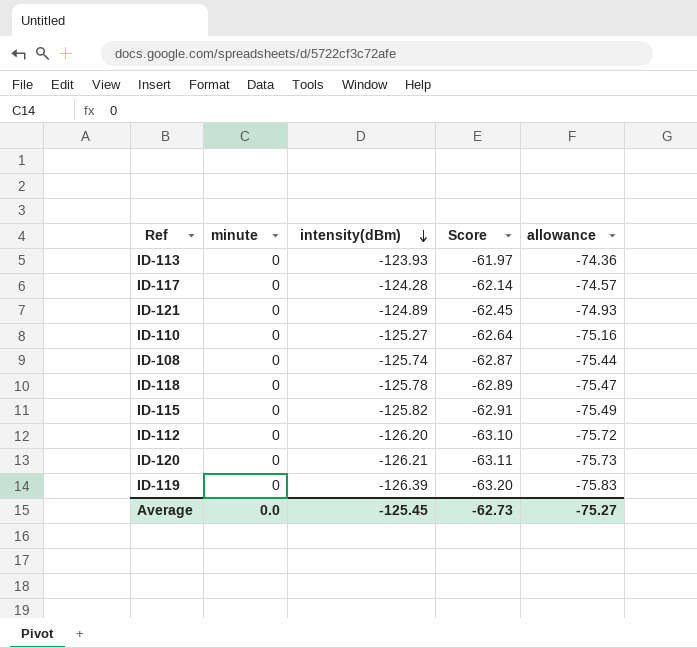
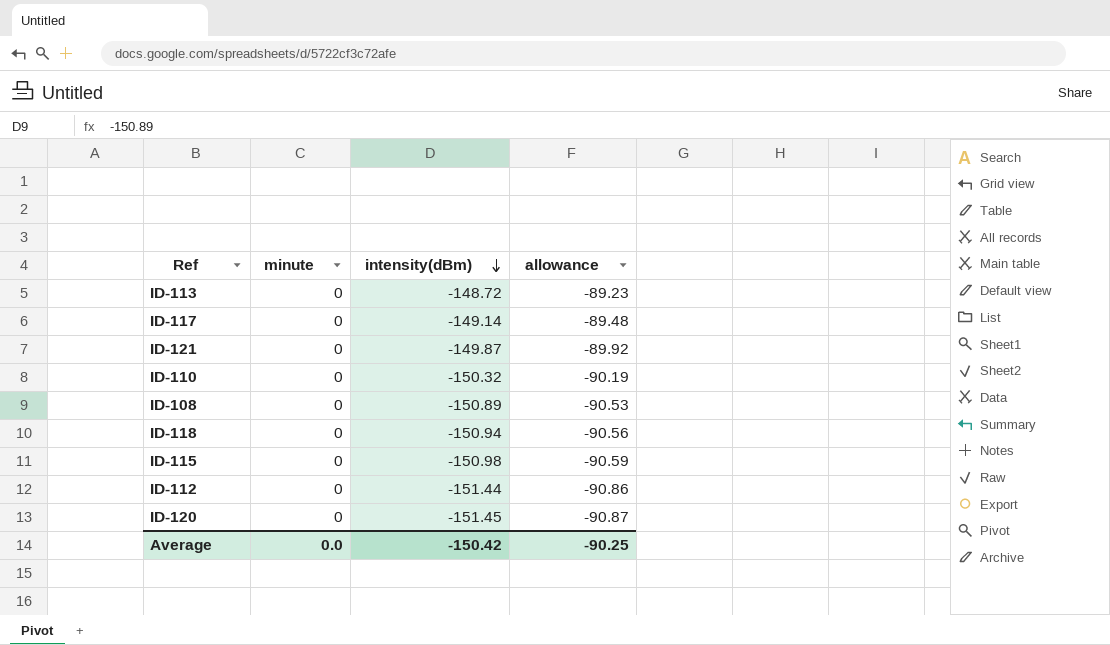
column Score | formula: [intensity(dBm)] * 0.5 -> none
row ID-119: 0 | -126.39 | -63.20 | -75.83 -> none
ID-113 | intensity(dBm): -123.93 -> -148.72
ID-113 | allowance: -74.36 -> -89.23
ID-117 | intensity(dBm): -124.28 -> -149.14
ID-117 | allowance: -74.57 -> -89.48
ID-121 | intensity(dBm): -124.89 -> -149.87
ID-121 | allowance: -74.93 -> -89.92
ID-110 | intensity(dBm): -125.27 -> -150.32
ID-110 | allowance: -75.16 -> -90.19
ID-108 | intensity(dBm): -125.74 -> -150.89
ID-108 | allowance: -75.44 -> -90.53
ID-118 | intensity(dBm): -125.78 -> -150.94
ID-118 | allowance: -75.47 -> -90.56
ID-115 | intensity(dBm): -125.82 -> -150.98
ID-115 | allowance: -75.49 -> -90.59
ID-112 | intensity(dBm): -126.20 -> -151.44
ID-112 | allowance: -75.72 -> -90.86
ID-120 | intensity(dBm): -126.21 -> -151.45
ID-120 | allowance: -75.73 -> -90.87
Average | intensity(dBm): -125.45 -> -150.42
Average | allowance: -75.27 -> -90.25

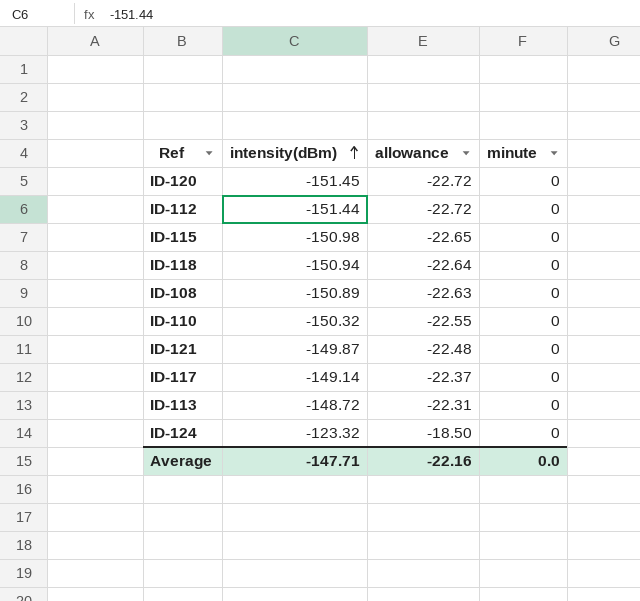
row order: intensity(dBm) descending -> intensity(dBm) ascending
column allowance | formula: [intensity(dBm)] * 0.6 -> [intensity(dBm)] * 0.15
column minute | position: 2 -> 4
row ID-124: none -> -123.32 | -18.50 | 0
Average | intensity(dBm): -150.42 -> -147.71
Average | allowance: -90.25 -> -22.16

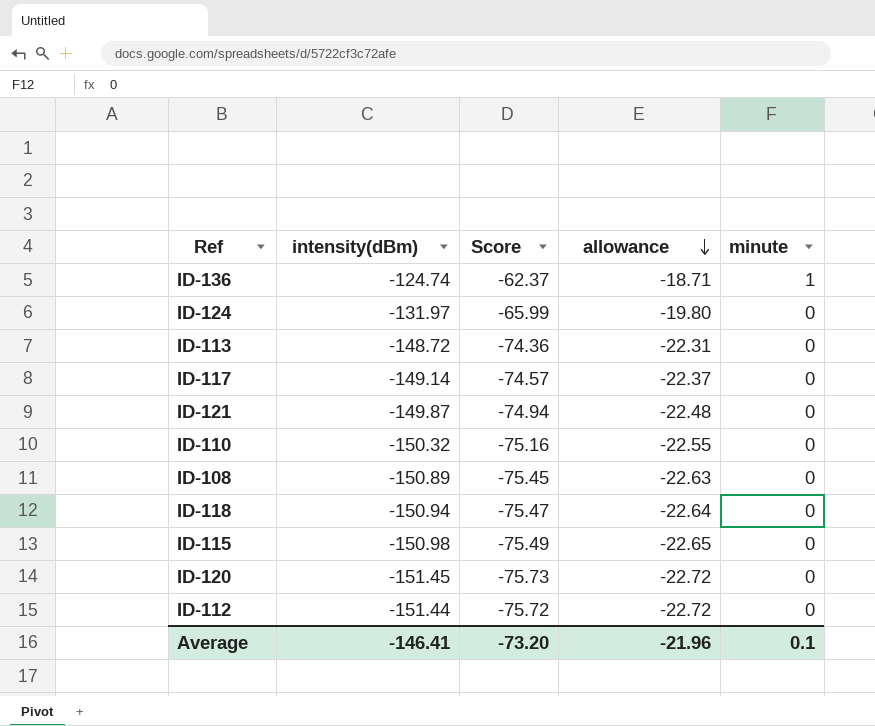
row order: intensity(dBm) ascending -> allowance descending
column Score | formula: none -> [intensity(dBm)] * 0.5
row ID-136: none -> -124.74 | -62.37 | -18.71 | 1
ID-124 | intensity(dBm): -123.32 -> -131.97
ID-124 | allowance: -18.50 -> -19.80
Average | intensity(dBm): -147.71 -> -146.41
Average | allowance: -22.16 -> -21.96
Average | minute: 0.0 -> 0.1

